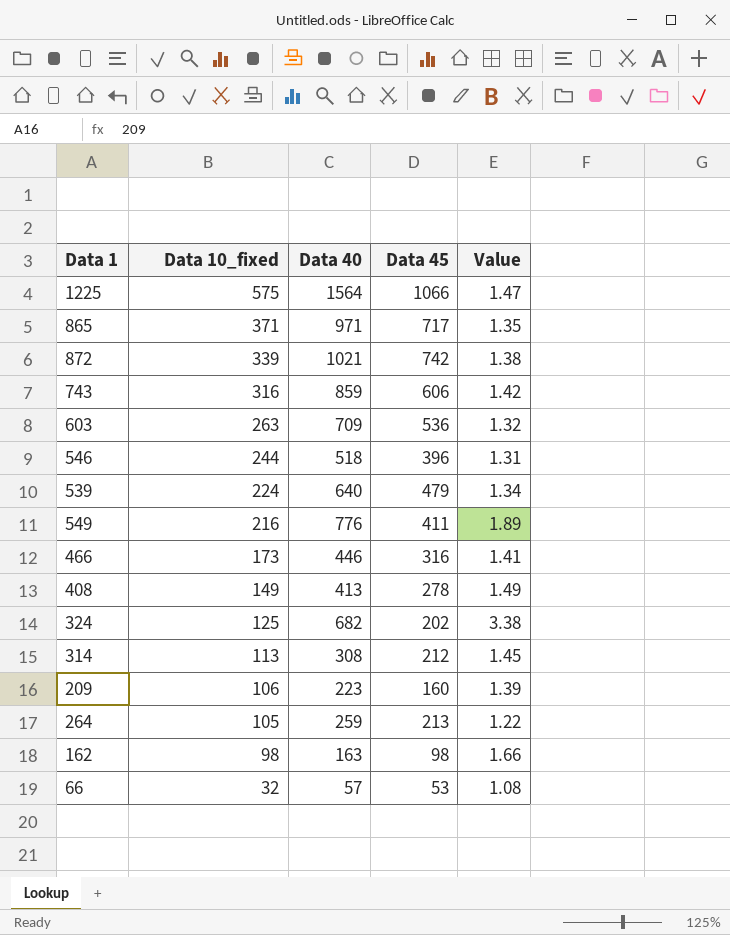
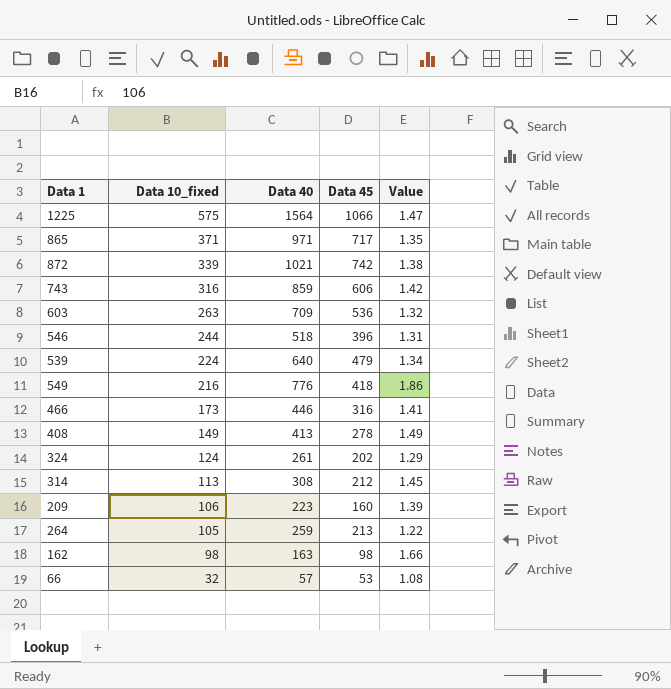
549 | Data 45: 411 -> 418
549 | Value: 1.89 -> 1.86
324 | Data 10_fixed: 125 -> 124
324 | Data 40: 682 -> 261
324 | Value: 3.38 -> 1.29

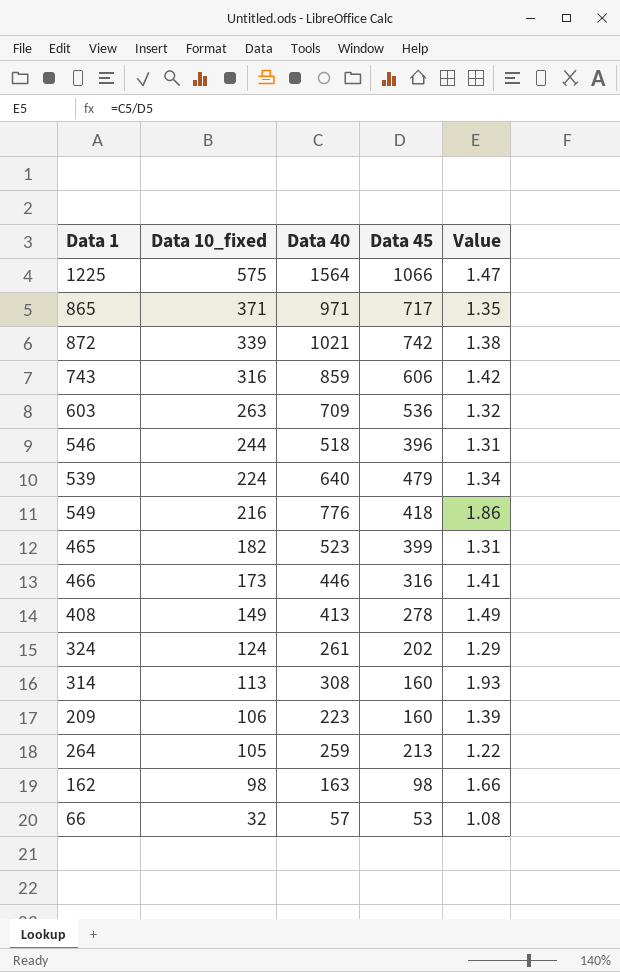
row 465: none -> 182 | 523 | 399 | 1.31
314 | Data 45: 212 -> 160
314 | Value: 1.45 -> 1.93

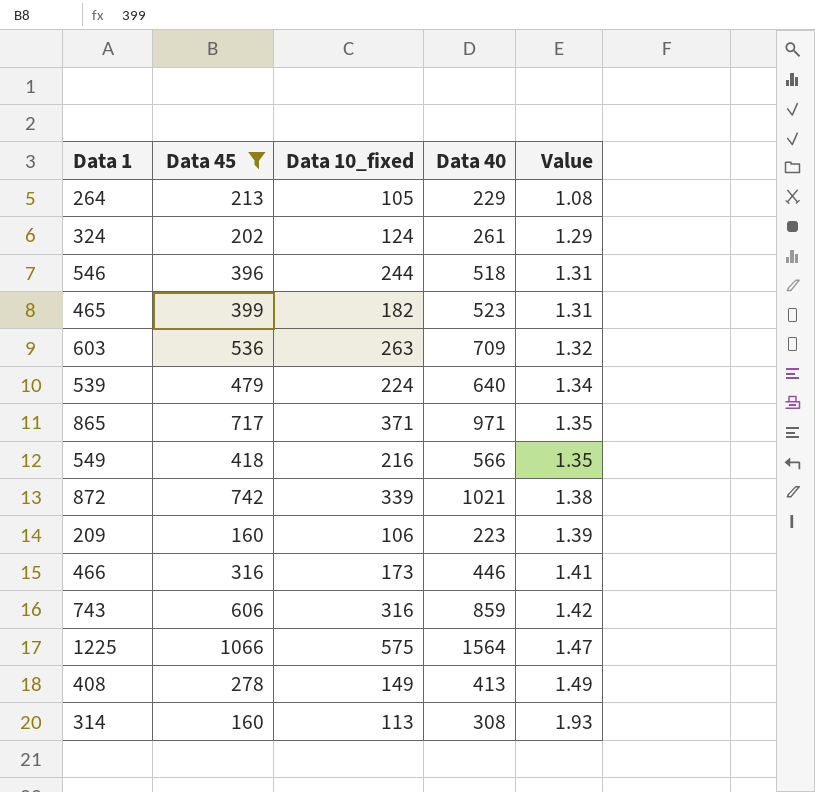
filter: none -> Data 45 >= 160
row order: Data 10_fixed descending -> Value ascending
column Data 45 | position: 4 -> 2
264 | Data 40: 259 -> 229
264 | Value: 1.22 -> 1.08
549 | Data 40: 776 -> 566
549 | Value: 1.86 -> 1.35

